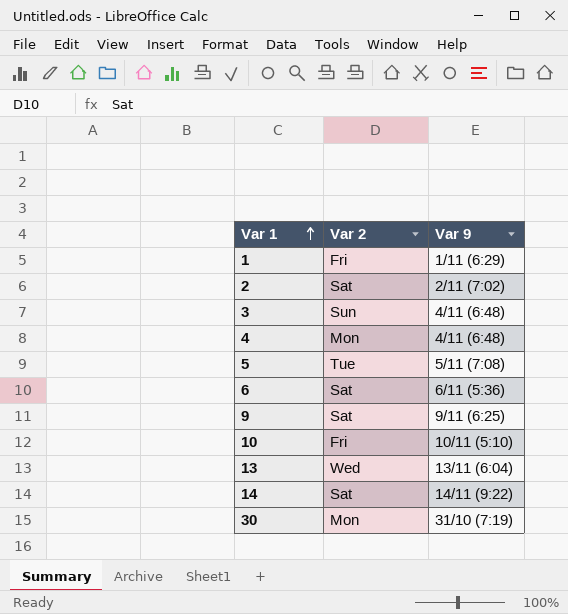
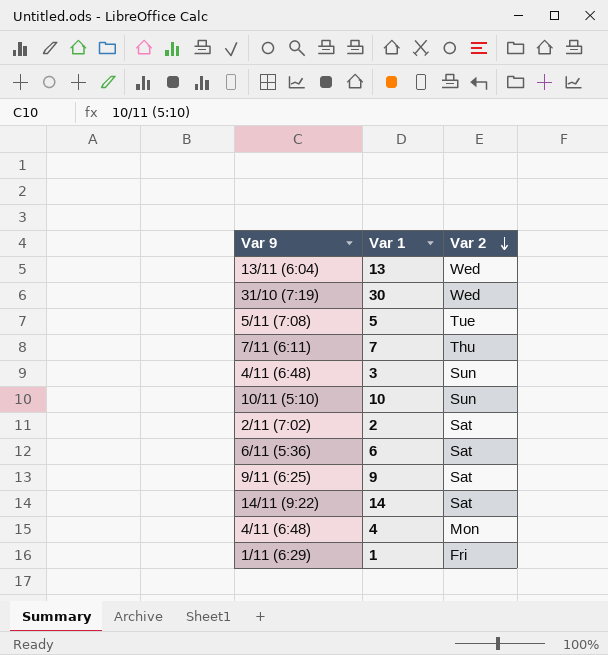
row order: Var 1 ascending -> Var 2 descending
column Var 9 | position: 3 -> 1
30 | Var 2: Mon -> Wed
row 7: none -> 7/11 (6:11) | Thu
10 | Var 2: Fri -> Sun

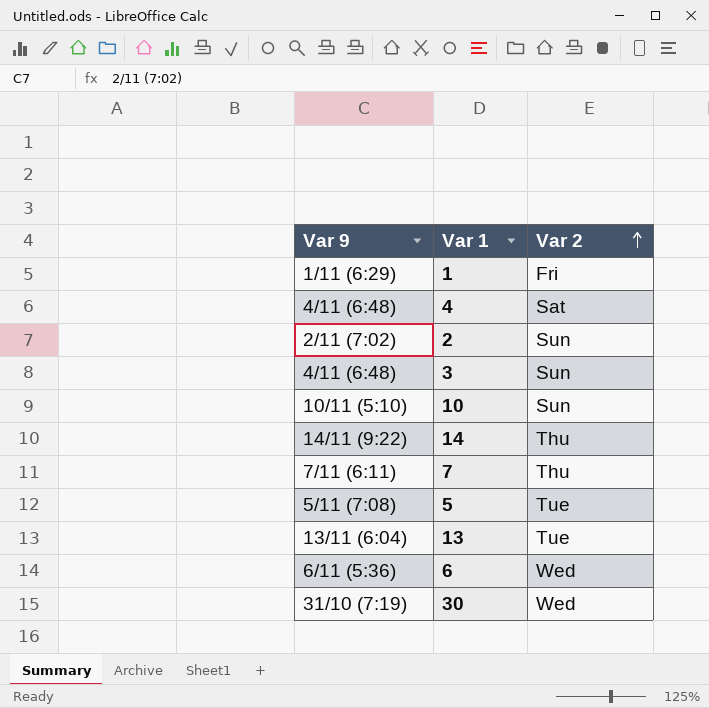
row order: Var 2 descending -> Var 2 ascending
row 9: 9/11 (6:25) | Sat -> none
4 | Var 2: Mon -> Sat
2 | Var 2: Sat -> Sun
14 | Var 2: Sat -> Thu
13 | Var 2: Wed -> Tue
6 | Var 2: Sat -> Wed

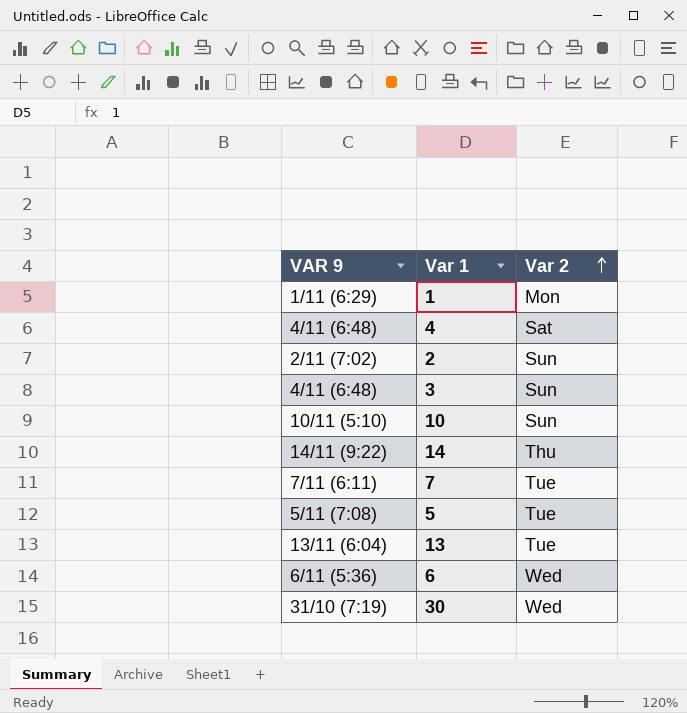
column name: Var 9 -> VAR 9
1 | Var 2: Fri -> Mon
7 | Var 2: Thu -> Tue

